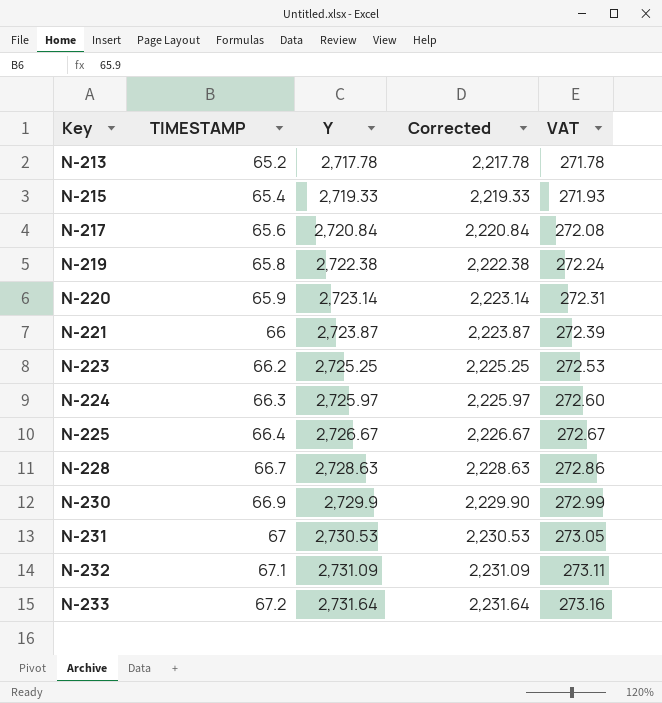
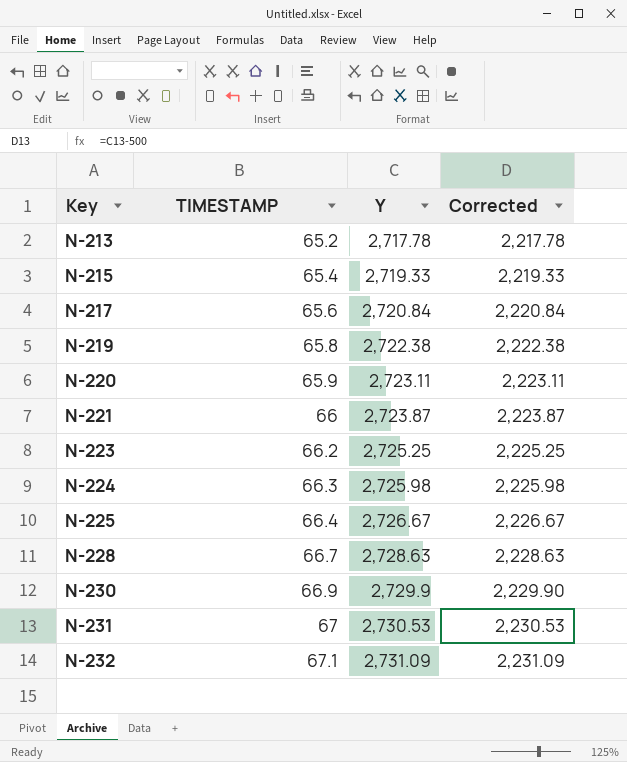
column VAT | formula: [Y] * 0.1 -> none
row N-233: 67.2 | 2,731.64 | 2,231.64 | 273.16 -> none
N-220 | Y: 2,723.14 -> 2,723.11
N-220 | Corrected: 2,223.14 -> 2,223.11
N-224 | Y: 2,725.97 -> 2,725.98
N-224 | Corrected: 2,225.97 -> 2,225.98

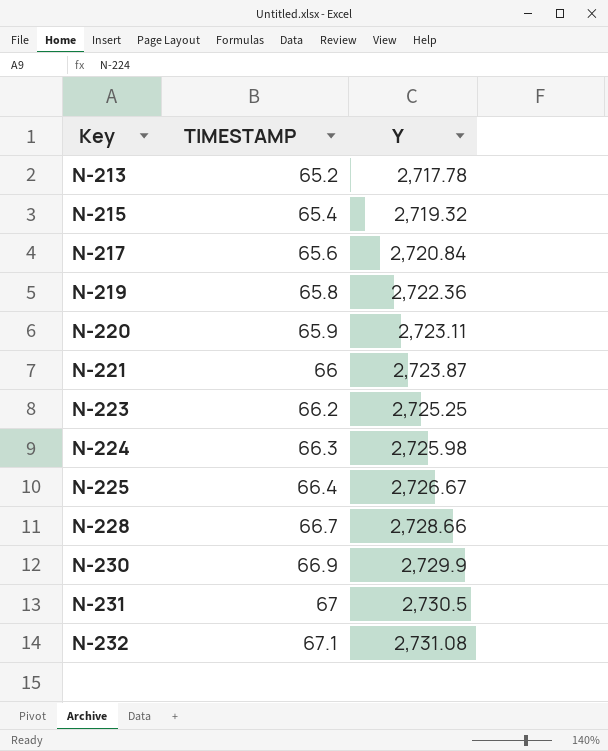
column Corrected | formula: [Y] - 500 -> none
N-215 | Y: 2,719.33 -> 2,719.32
N-219 | Y: 2,722.38 -> 2,722.36
N-228 | Y: 2,728.63 -> 2,728.66
N-231 | Y: 2,730.53 -> 2,730.5
N-232 | Y: 2,731.09 -> 2,731.08

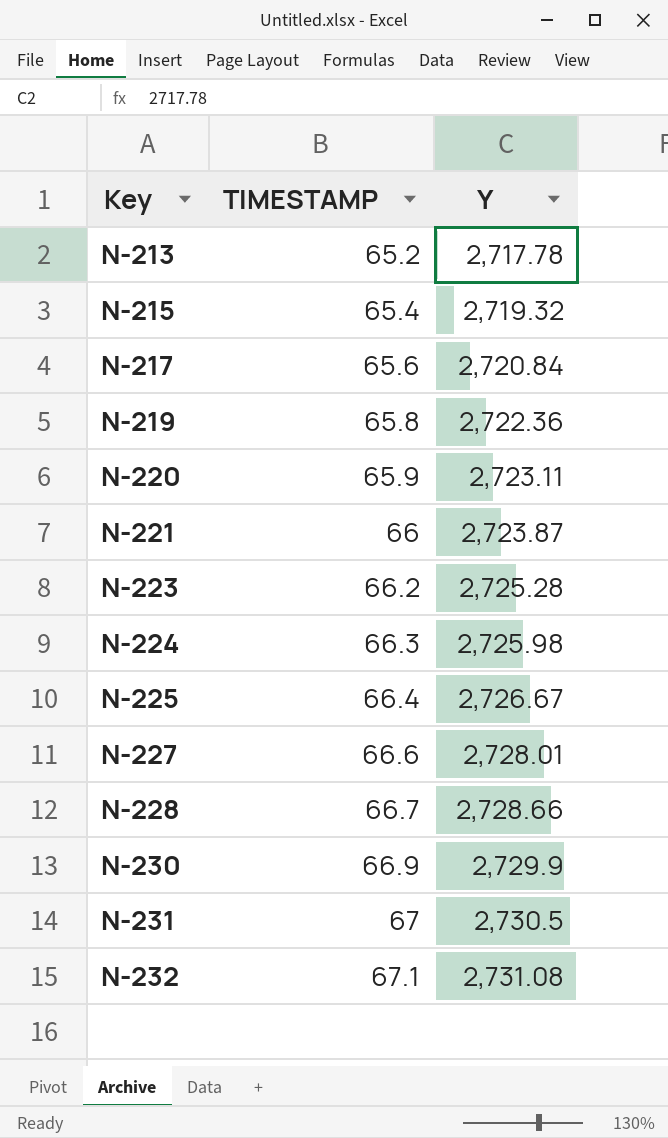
N-223 | Y: 2,725.25 -> 2,725.28
row N-227: none -> 66.6 | 2,728.01

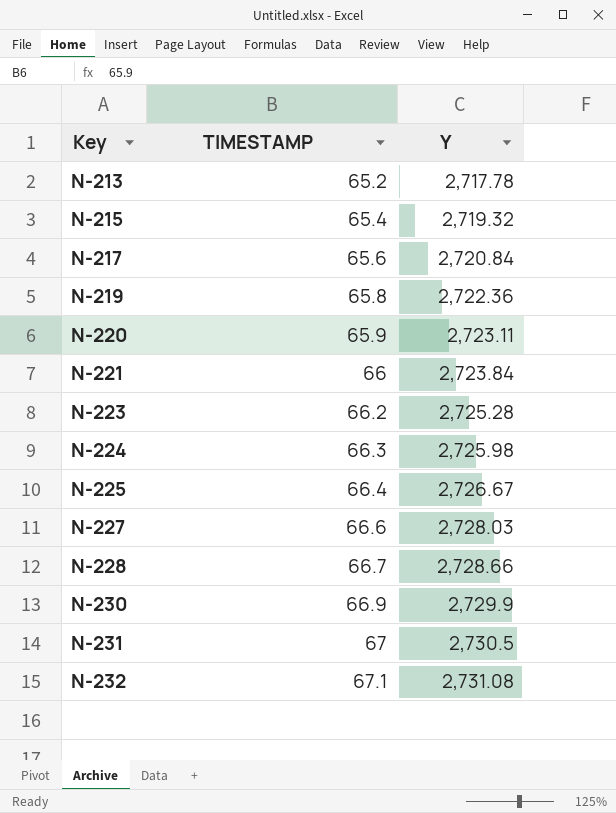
N-221 | Y: 2,723.87 -> 2,723.84
N-227 | Y: 2,728.01 -> 2,728.03

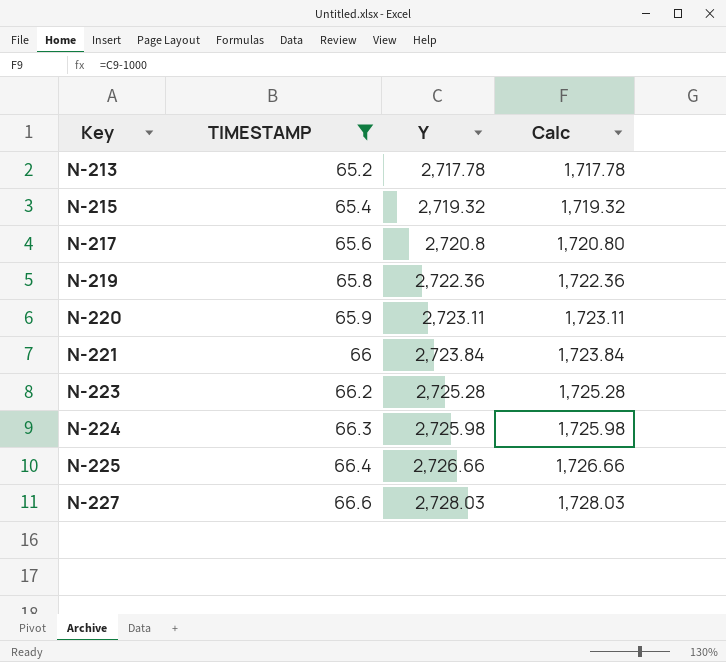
filter: none -> TIMESTAMP <= 66.6
column Calc | formula: none -> [Y] - 1000
N-217 | Y: 2,720.84 -> 2,720.8
N-225 | Y: 2,726.67 -> 2,726.66

